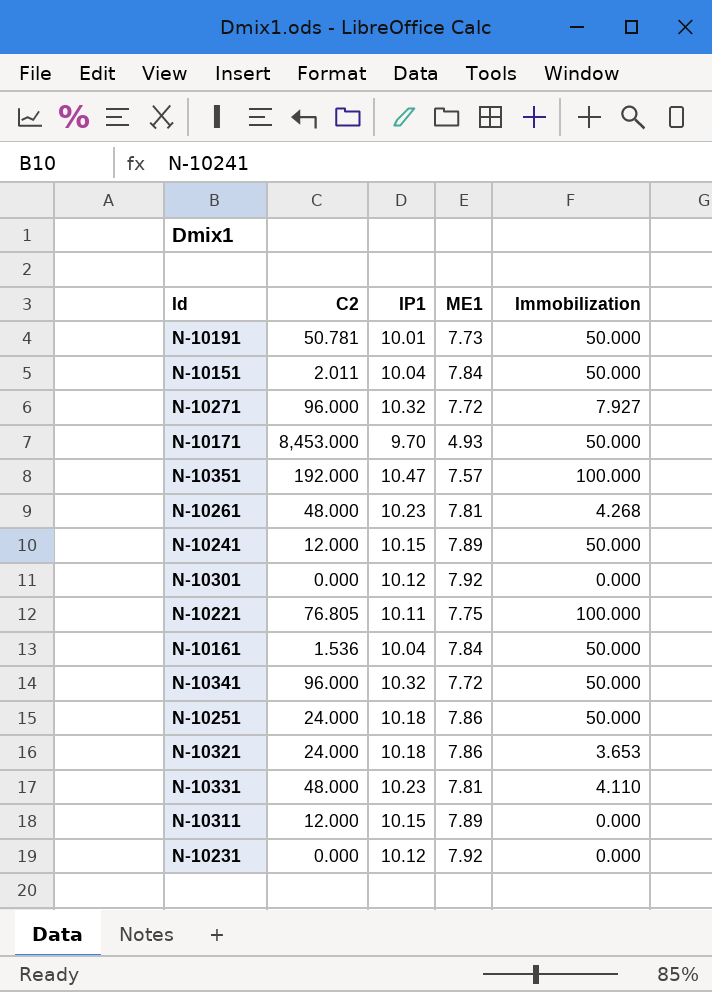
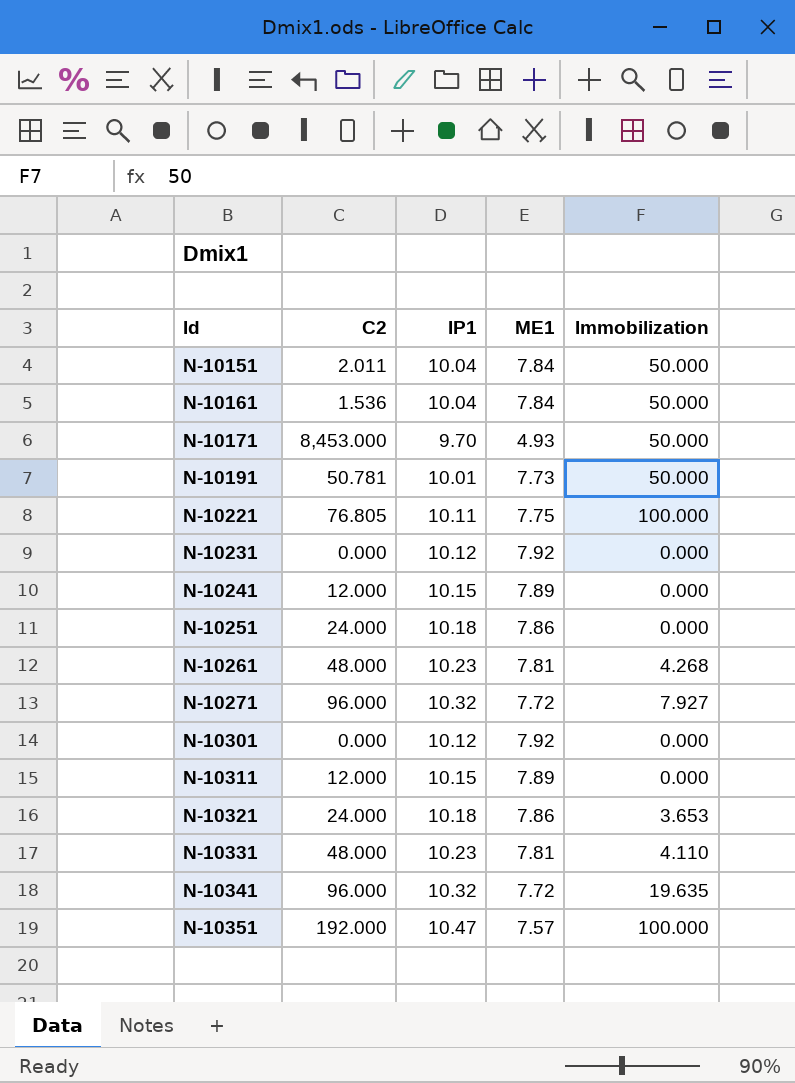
row order: none -> Id ascending
N-10241 | Immobilization: 50.000 -> 0.000
N-10251 | Immobilization: 50.000 -> 0.000
N-10341 | Immobilization: 50.000 -> 19.635

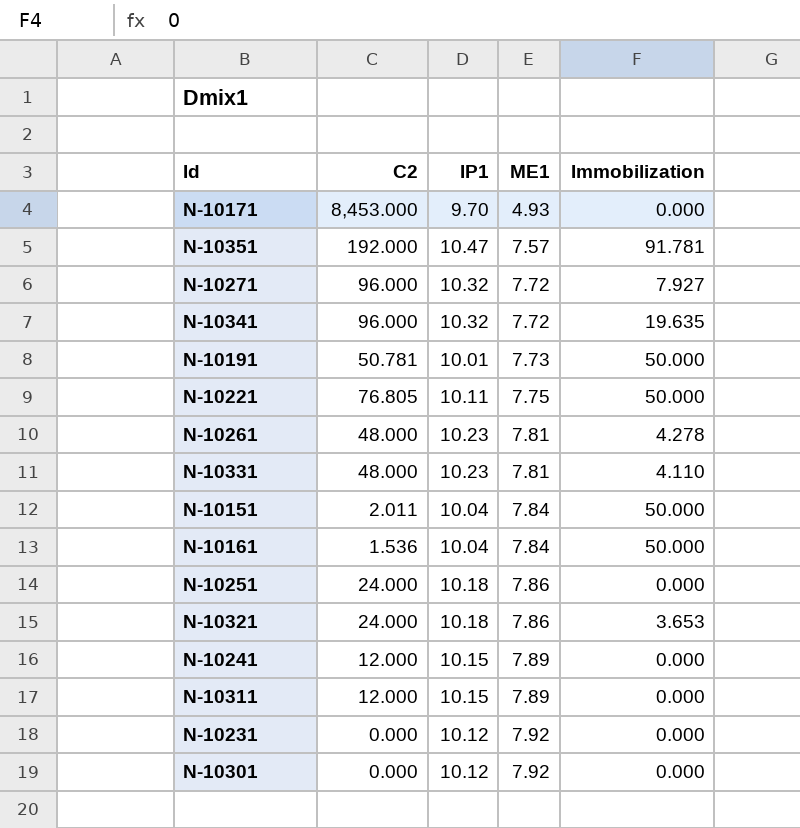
row order: Id ascending -> ME1 ascending
N-10171 | Immobilization: 50.000 -> 0.000
N-10351 | Immobilization: 100.000 -> 91.781
N-10221 | Immobilization: 100.000 -> 50.000
N-10261 | Immobilization: 4.268 -> 4.278

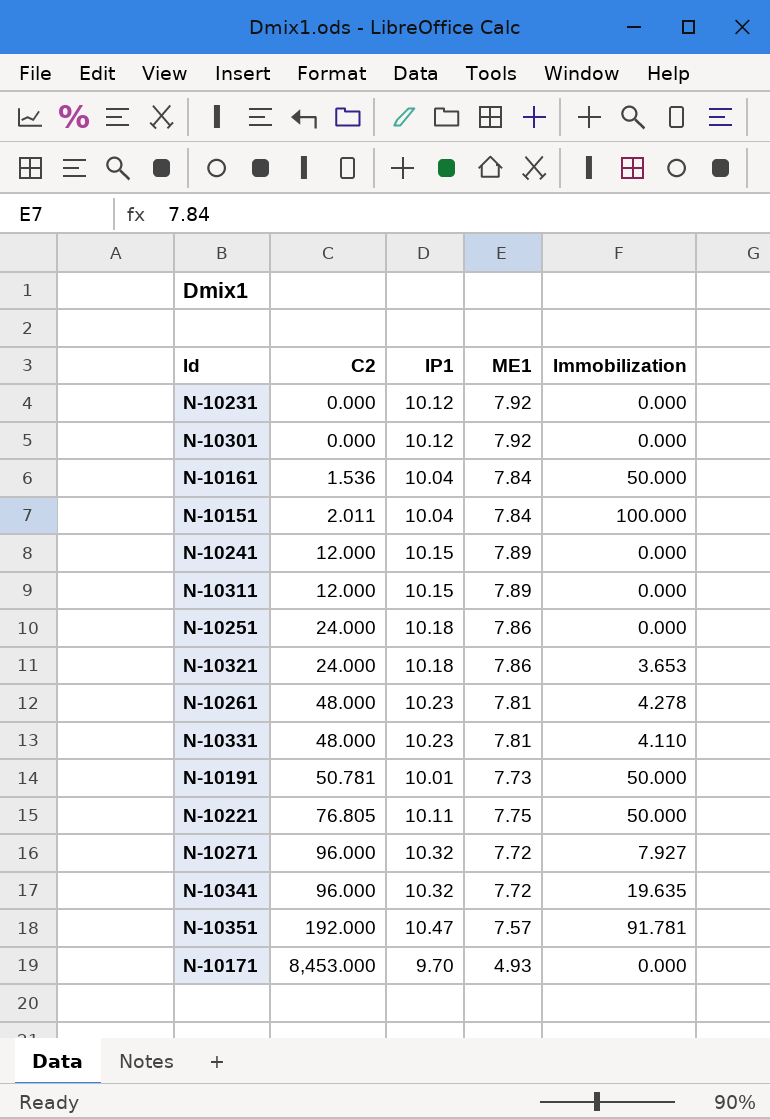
row order: ME1 ascending -> C2 ascending
N-10151 | Immobilization: 50.000 -> 100.000

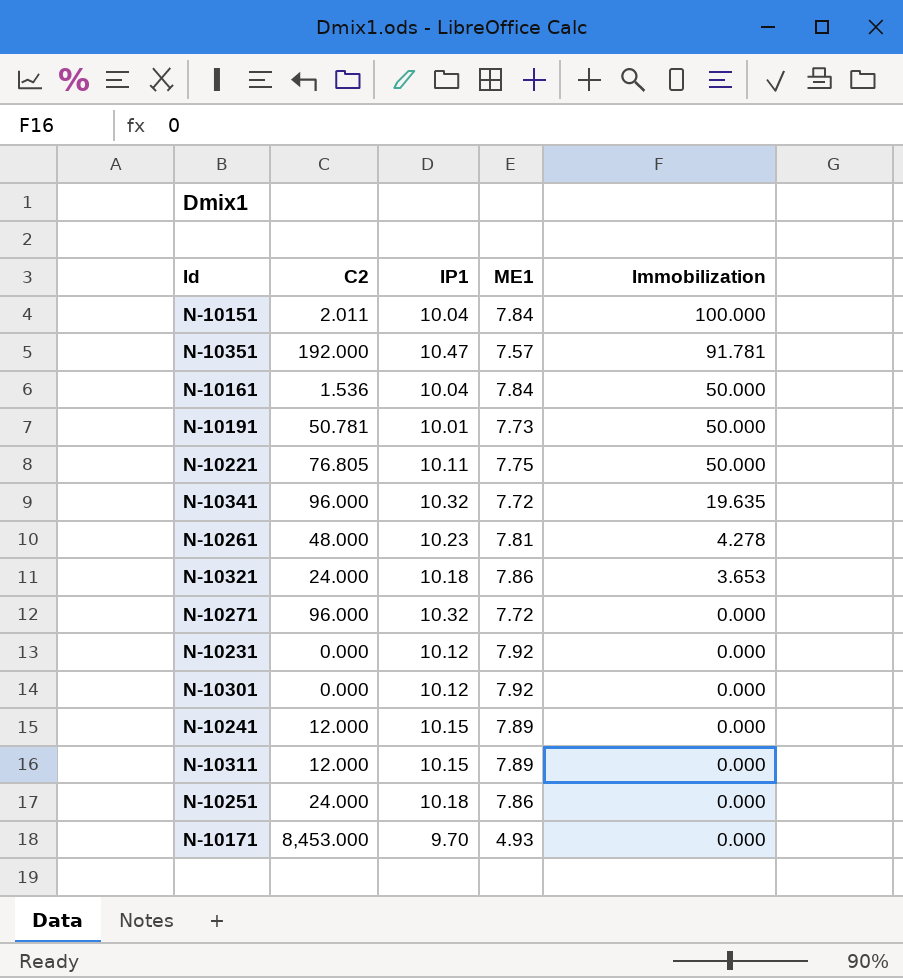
row order: C2 ascending -> Immobilization descending
row N-10331: 48.000 | 10.23 | 7.81 | 4.110 -> none
N-10271 | Immobilization: 7.927 -> 0.000

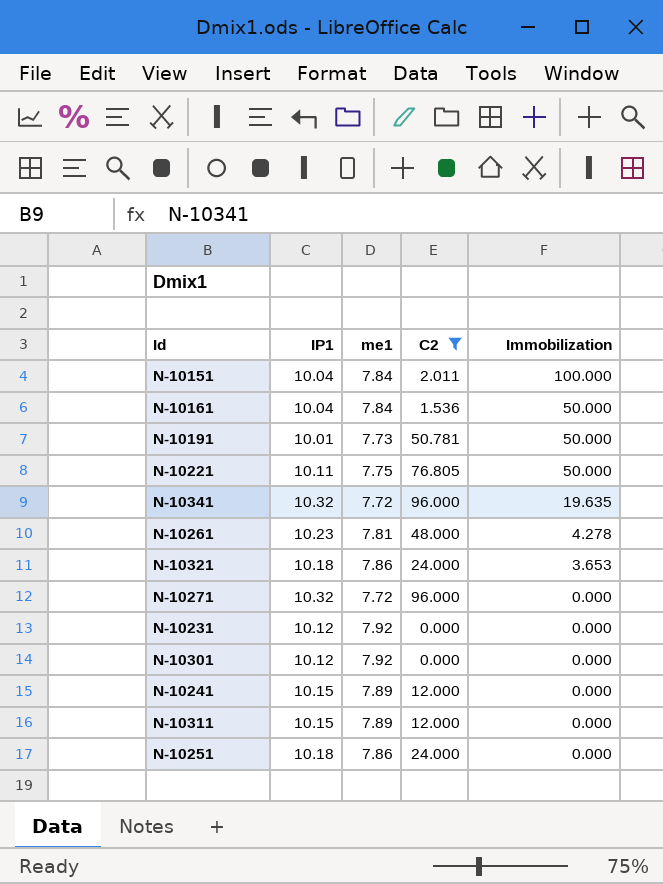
filter: none -> C2 <= 96.000
column name: ME1 -> me1
column C2 | position: 2 -> 4

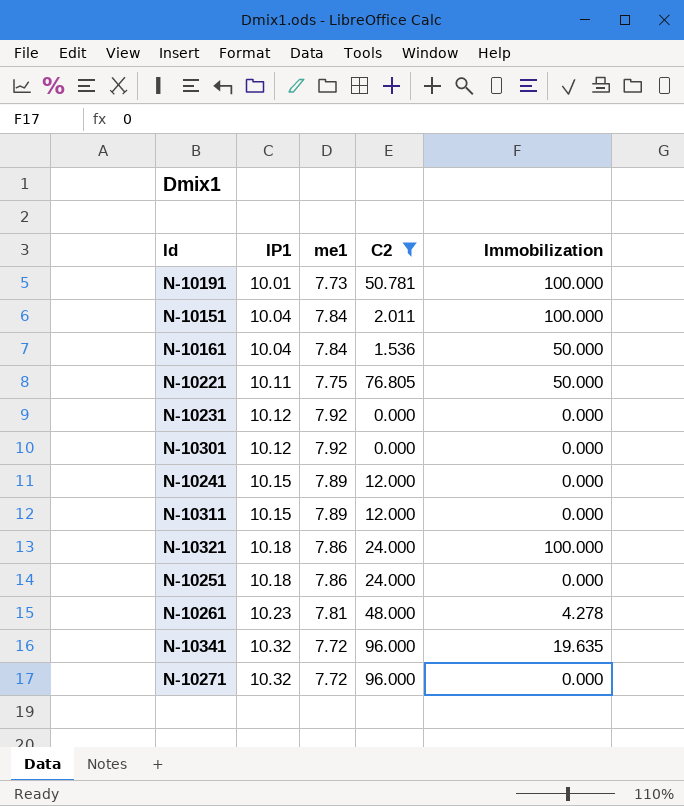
row order: Immobilization descending -> IP1 ascending
N-10191 | Immobilization: 50.000 -> 100.000
N-10321 | Immobilization: 3.653 -> 100.000

